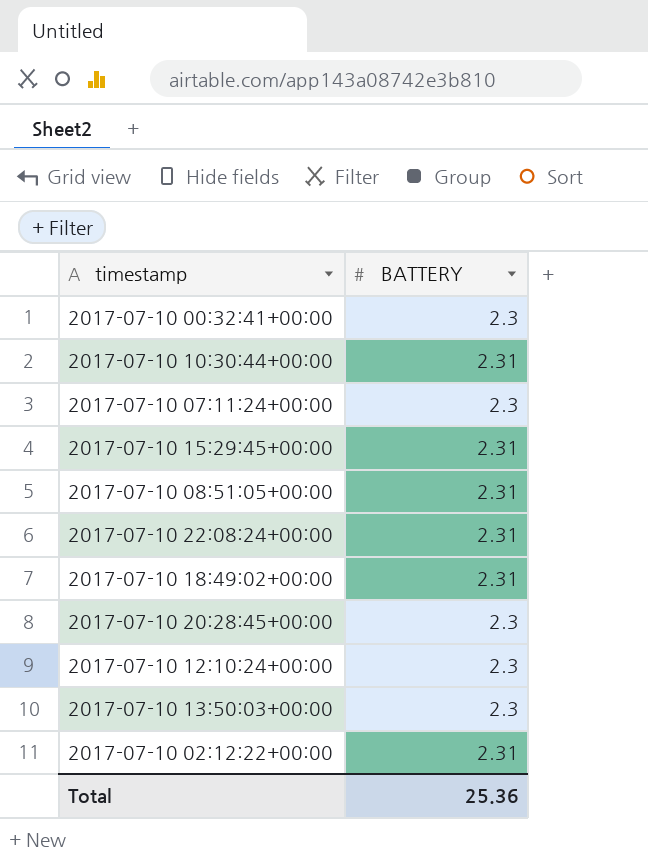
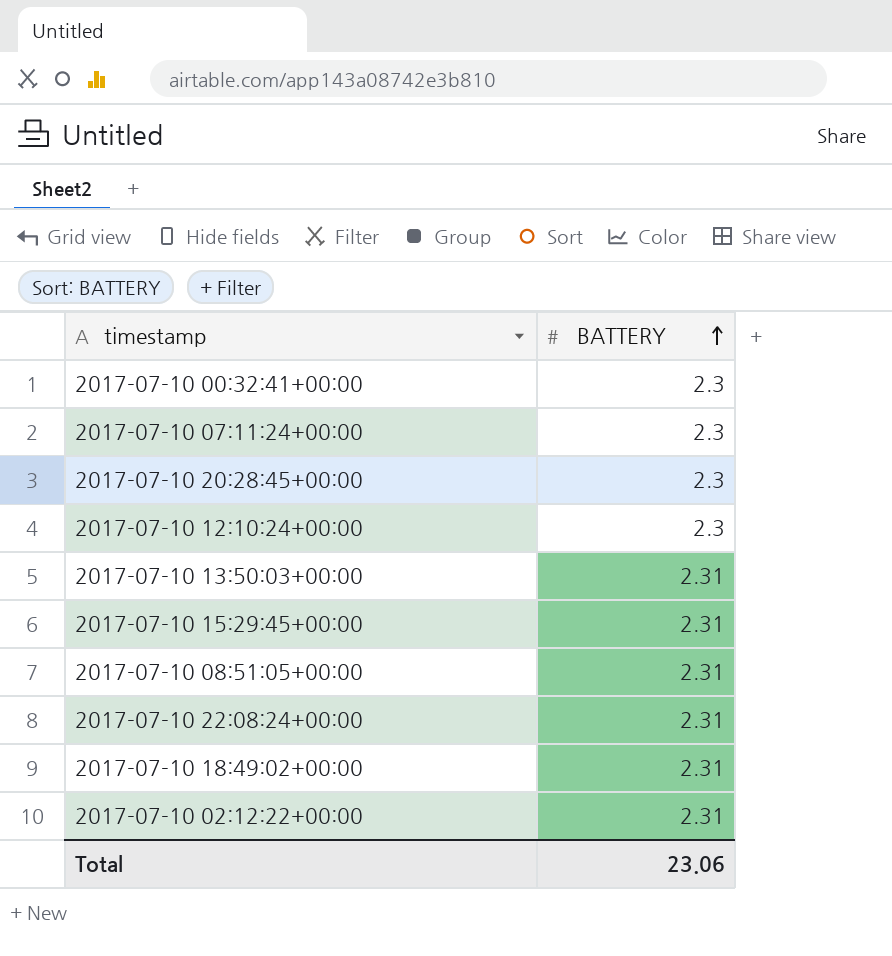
row order: none -> BATTERY ascending
row 2017-07-10 10:30:44+00:00: 2.31 -> none
2017-07-10 13:50:03+00:00 | BATTERY: 2.3 -> 2.31
Total | BATTERY: 25.36 -> 23.06

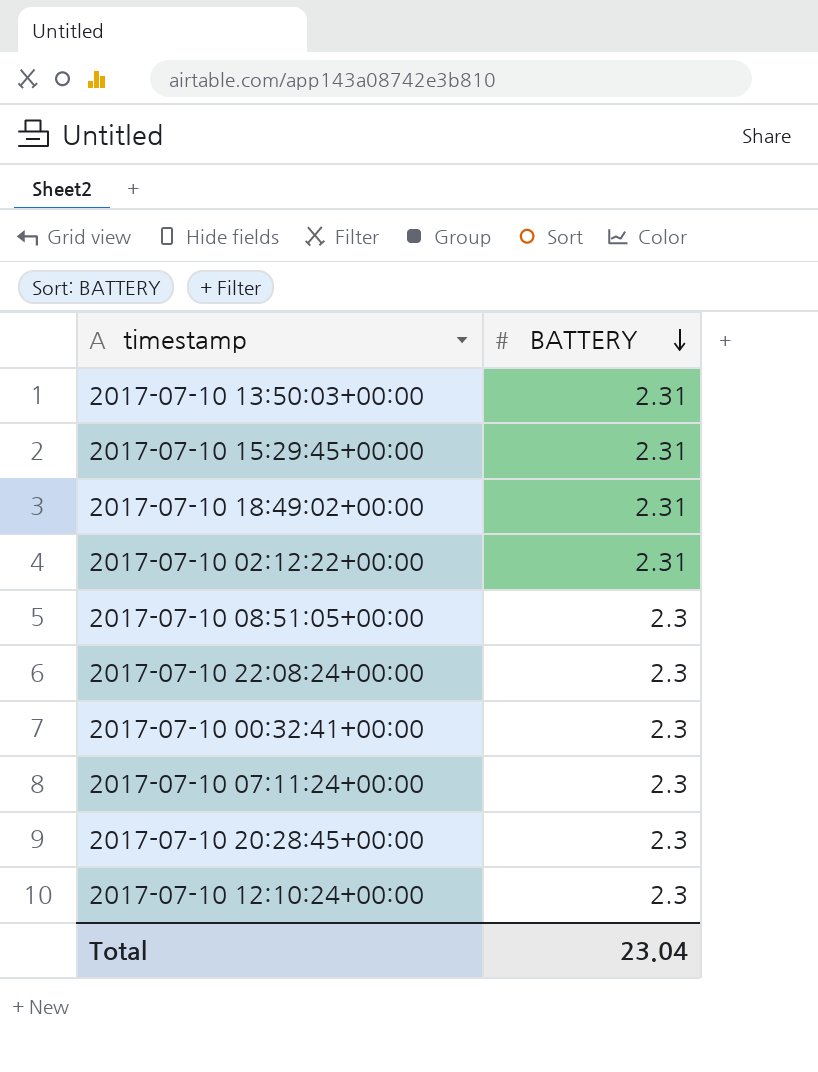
row order: BATTERY ascending -> BATTERY descending
2017-07-10 08:51:05+00:00 | BATTERY: 2.31 -> 2.3
2017-07-10 22:08:24+00:00 | BATTERY: 2.31 -> 2.3
Total | BATTERY: 23.06 -> 23.04

